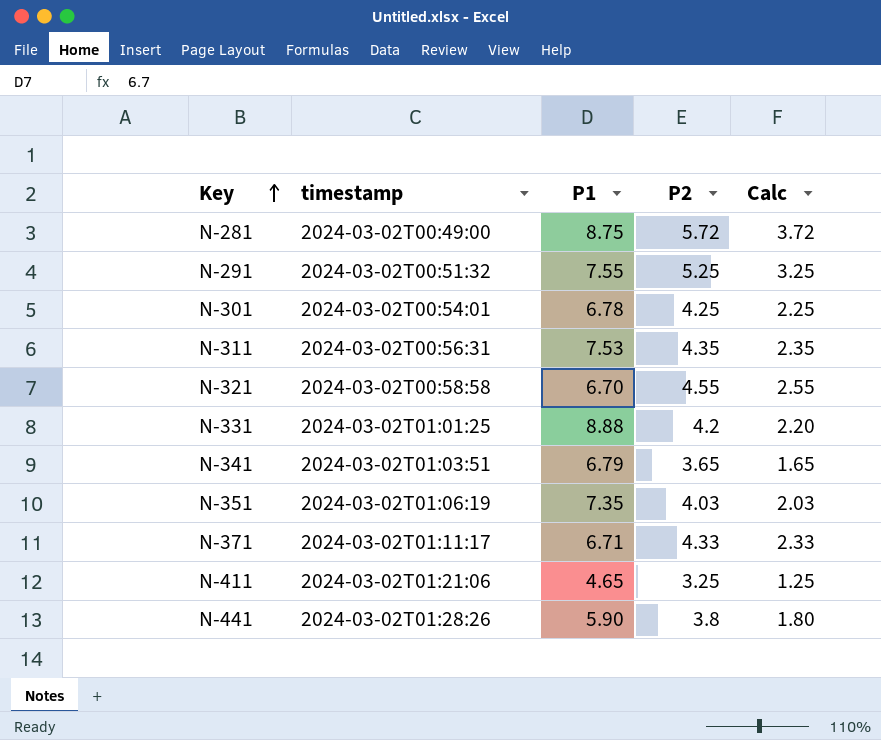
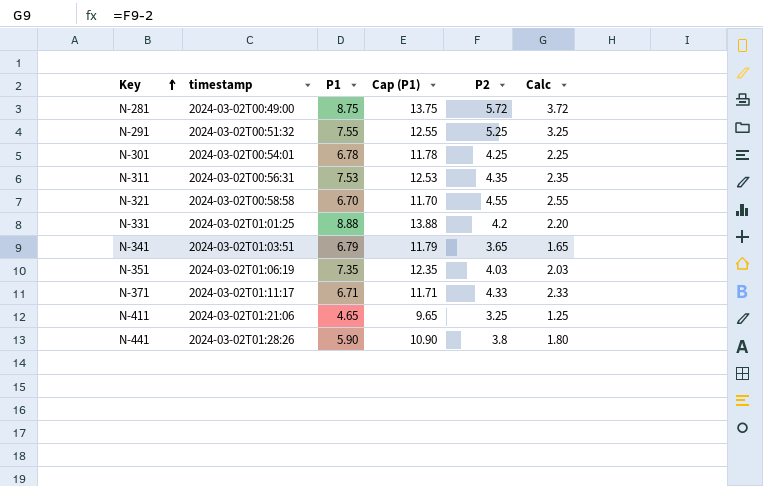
column Cap (P1) | formula: none -> [P1] + 5

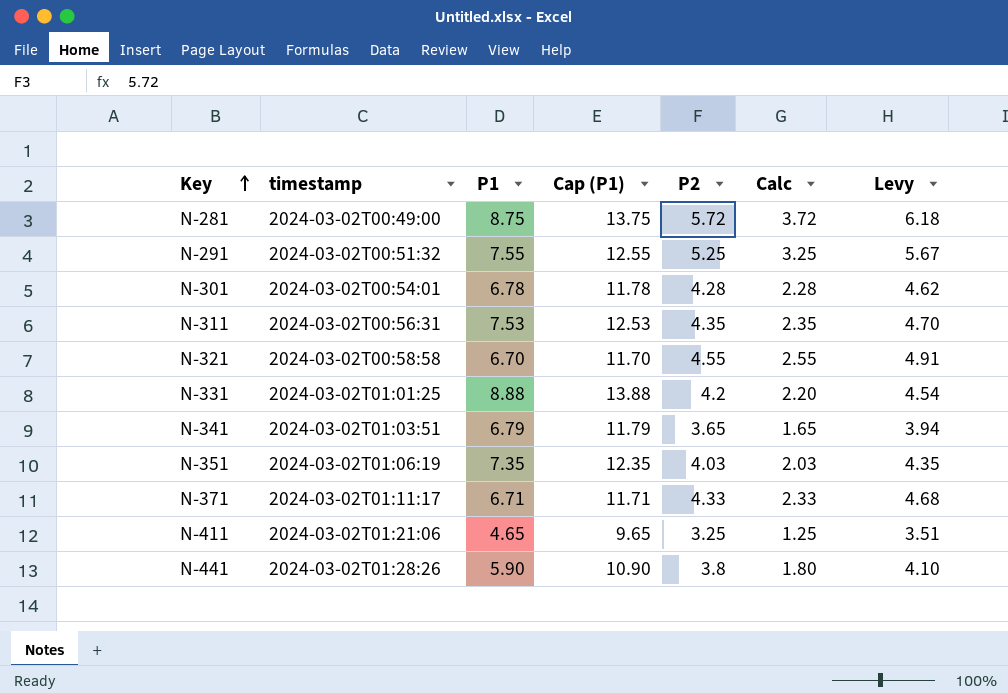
column Levy | formula: none -> [P2] * 1.08
N-301 | P2: 4.25 -> 4.28
N-301 | Calc: 2.25 -> 2.28

